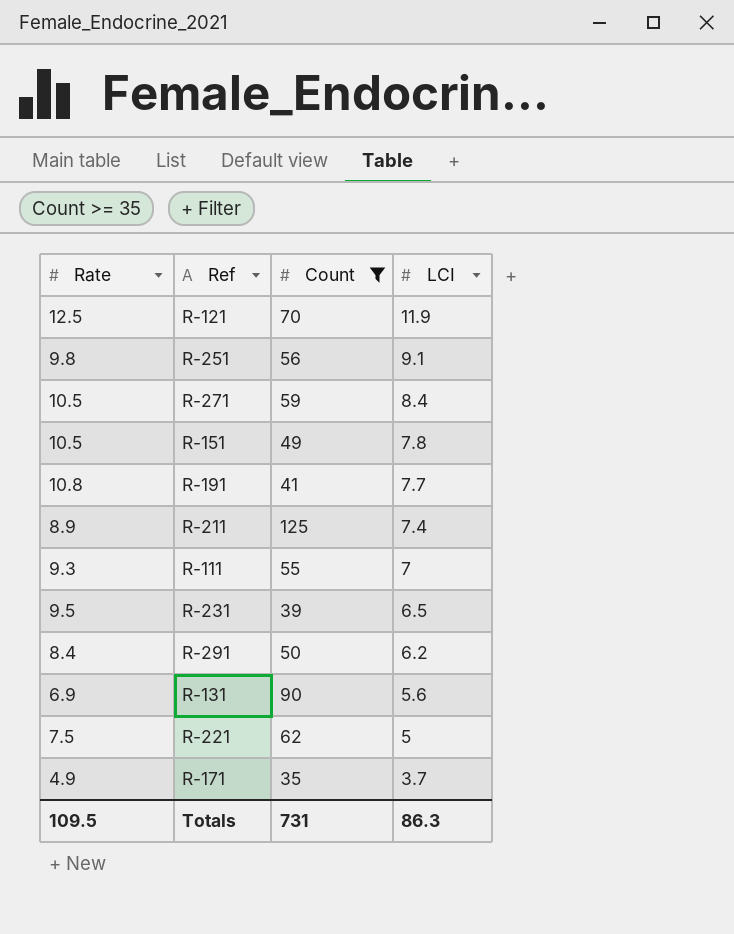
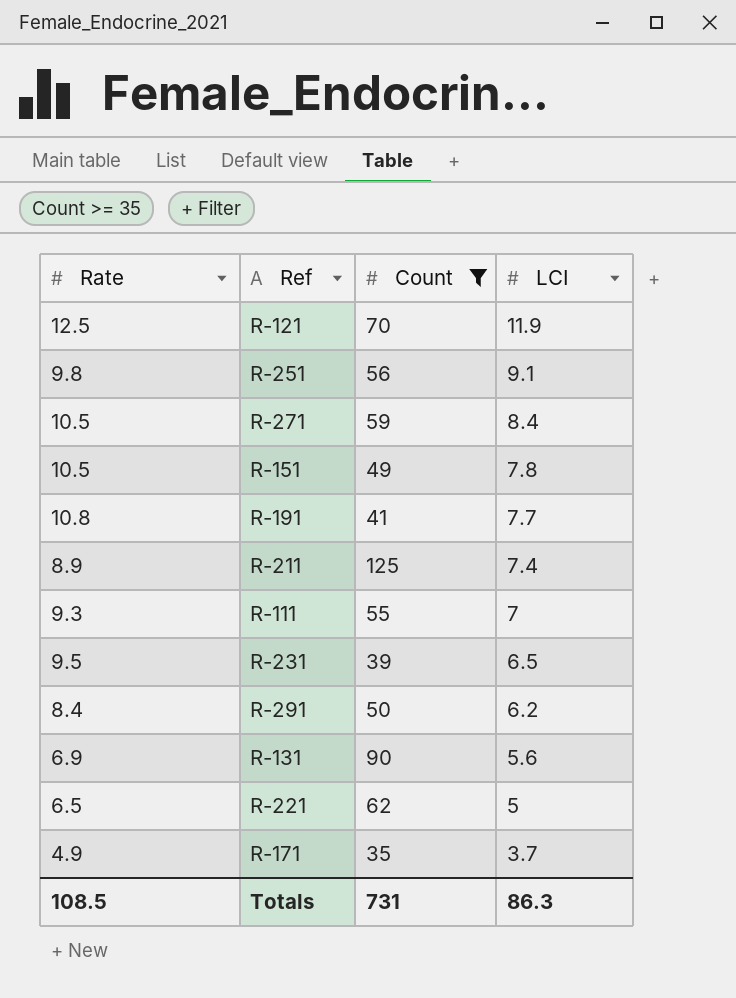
R-221 | Rate: 7.5 -> 6.5
Totals | Rate: 109.5 -> 108.5

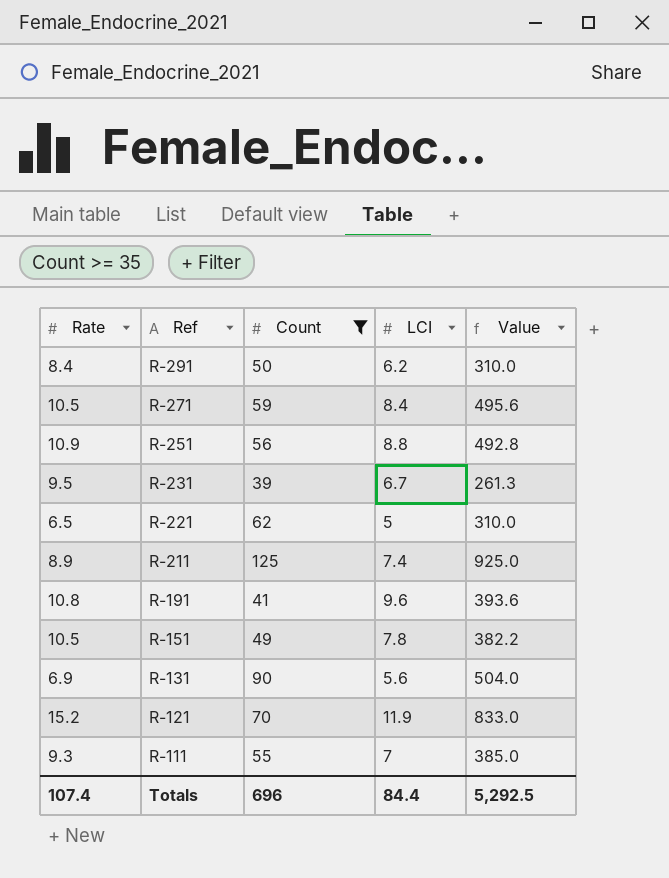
row order: LCI descending -> Ref descending
column Value | formula: none -> [Count] * [LCI]
row R-171: 4.9 | 35 | 3.7 -> none
R-251 | Rate: 9.8 -> 10.9
R-251 | LCI: 9.1 -> 8.8
R-231 | LCI: 6.5 -> 6.7
R-191 | LCI: 7.7 -> 9.6
R-121 | Rate: 12.5 -> 15.2
Totals | Rate: 108.5 -> 107.4
Totals | Count: 731 -> 696
Totals | LCI: 86.3 -> 84.4

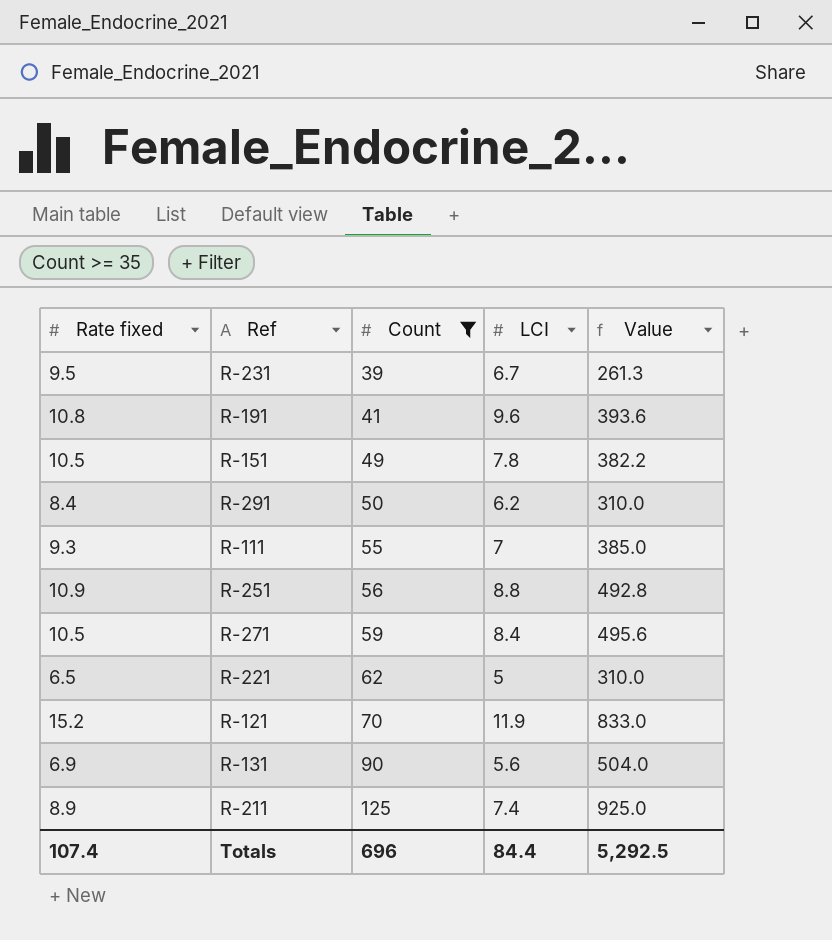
row order: Ref descending -> Count ascending
column name: Rate -> Rate fixed

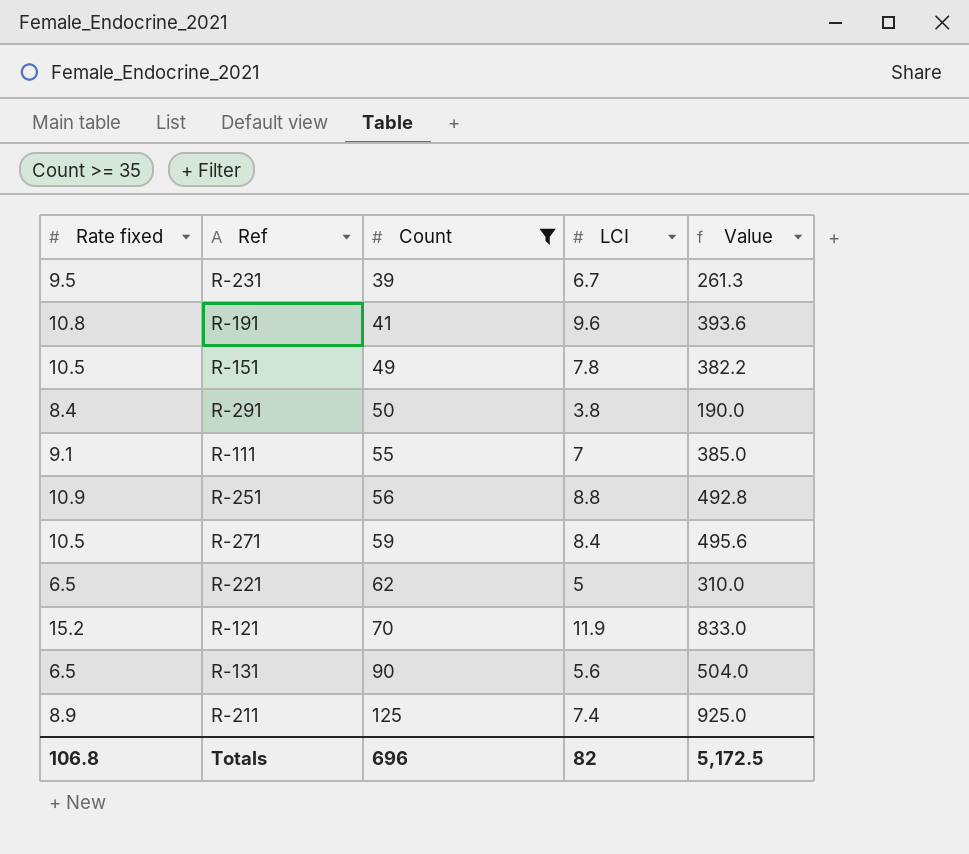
R-291 | LCI: 6.2 -> 3.8
R-291 | Value: 310.0 -> 190.0
R-111 | Rate fixed: 9.3 -> 9.1
R-131 | Rate fixed: 6.9 -> 6.5
Totals | Rate fixed: 107.4 -> 106.8
Totals | LCI: 84.4 -> 82
Totals | Value: 5,292.5 -> 5,172.5

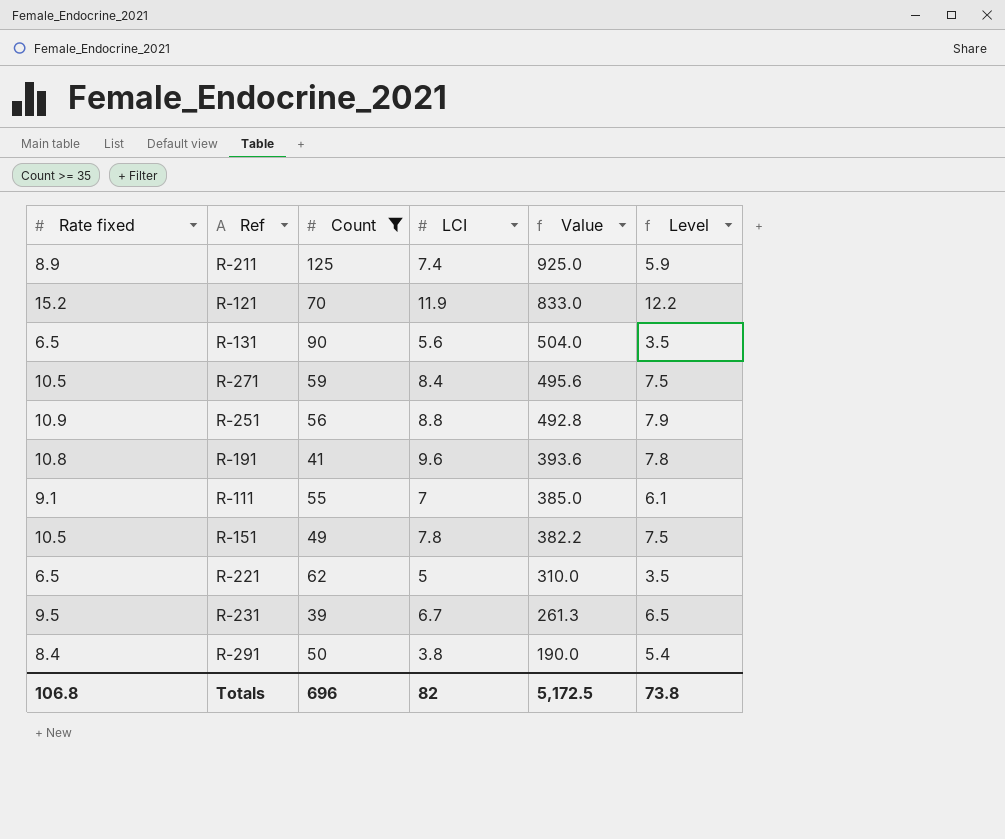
row order: Count ascending -> Value descending
column Level | formula: none -> [Rate fixed] - 3

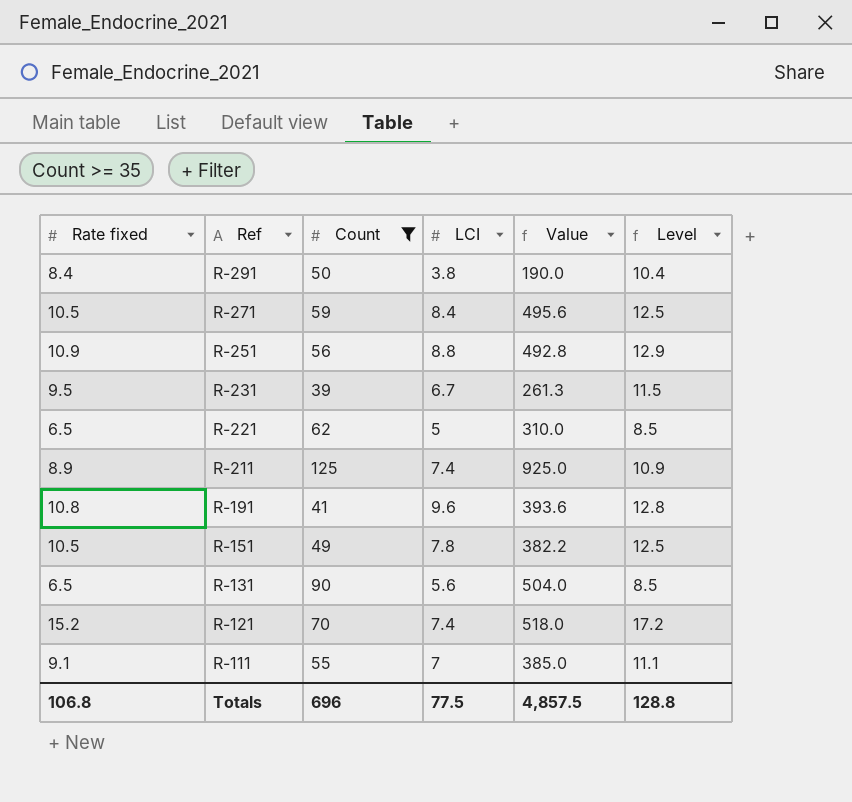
row order: Value descending -> Ref descending
column Level | formula: [Rate fixed] - 3 -> [Rate fixed] + 2
R-121 | LCI: 11.9 -> 7.4
R-121 | Value: 833.0 -> 518.0
Totals | LCI: 82 -> 77.5
Totals | Value: 5,172.5 -> 4,857.5
Totals | Level: 73.8 -> 128.8

